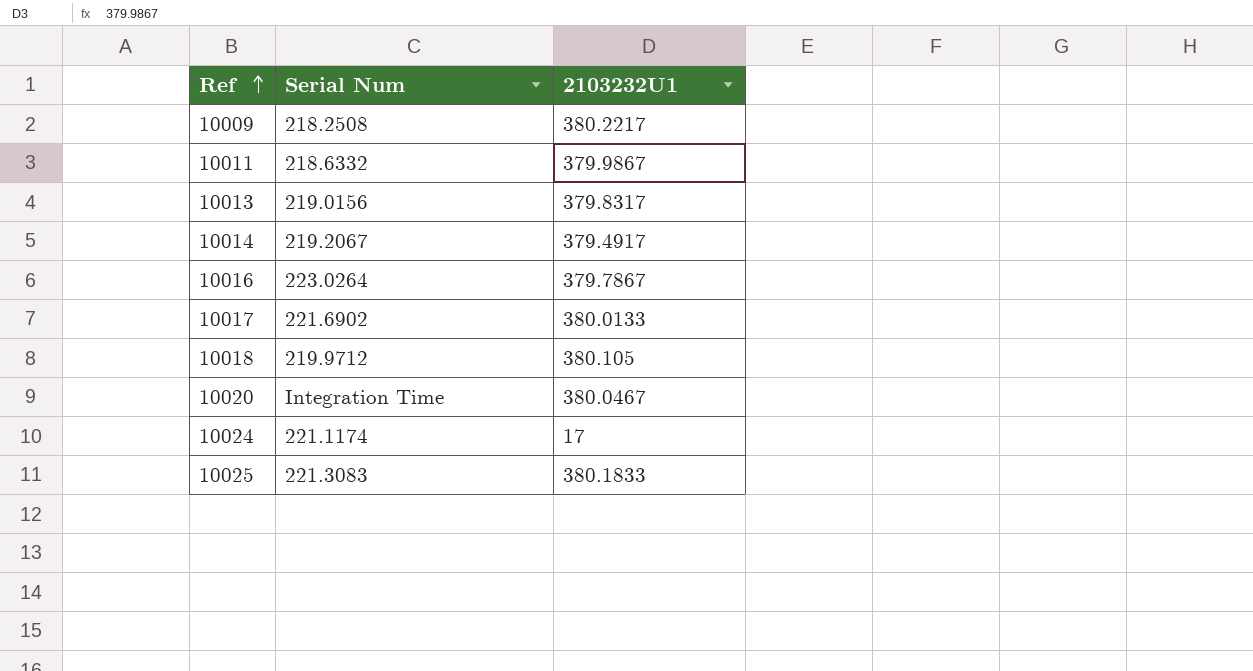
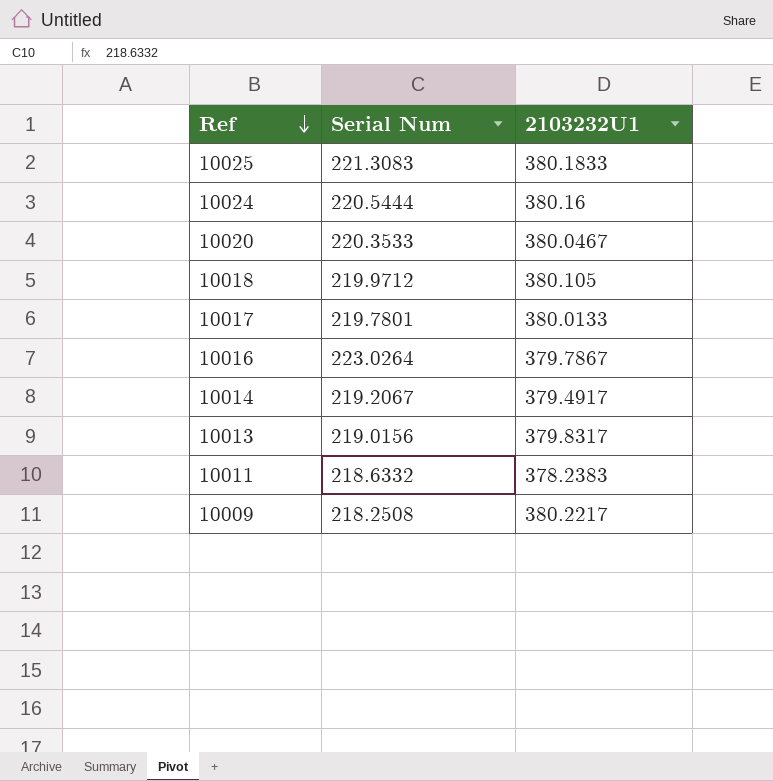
row order: Ref ascending -> Ref descending
10024 | Serial Num: 221.1174 -> 220.5444
10024 | 2103232U1: 17 -> 380.16
10020 | Serial Num: Integration Time -> 220.3533
10017 | Serial Num: 221.6902 -> 219.7801
10011 | 2103232U1: 379.9867 -> 378.2383

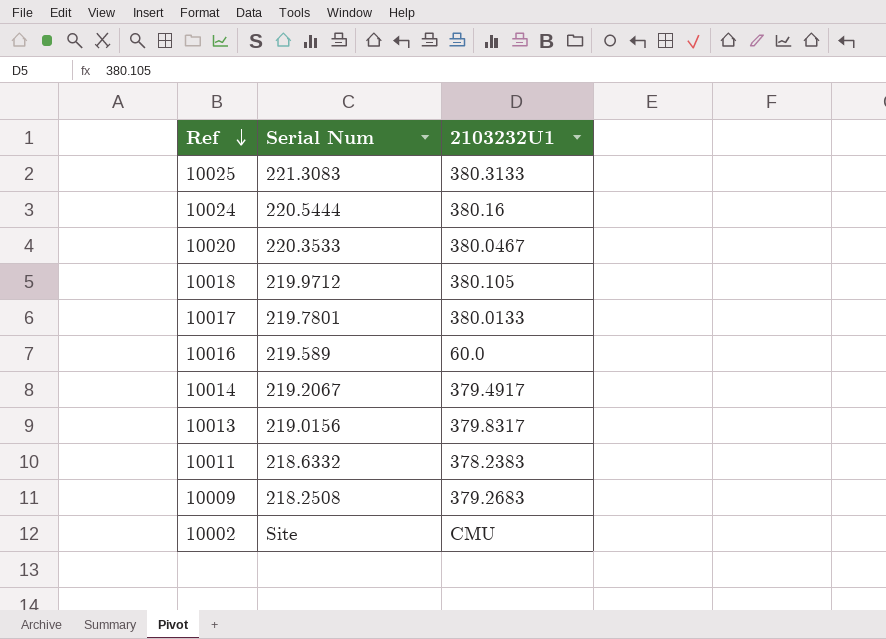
10025 | 2103232U1: 380.1833 -> 380.3133
10016 | Serial Num: 223.0264 -> 219.589
10016 | 2103232U1: 379.7867 -> 60.0
10009 | 2103232U1: 380.2217 -> 379.2683
row 10002: none -> Site | CMU

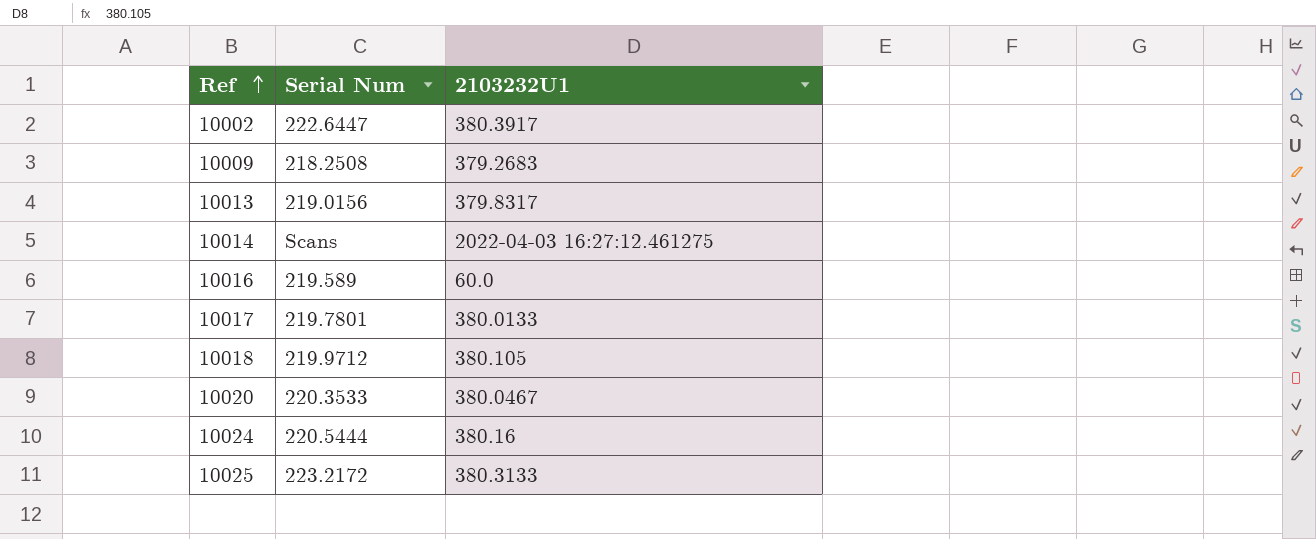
row order: Ref descending -> Ref ascending
row 10011: 218.6332 | 378.2383 -> none
10002 | Serial Num: Site -> 222.6447
10002 | 2103232U1: CMU -> 380.3917
10014 | Serial Num: 219.2067 -> Scans
10014 | 2103232U1: 379.4917 -> 2022-04-03 16:27:12.461275
10025 | Serial Num: 221.3083 -> 223.2172

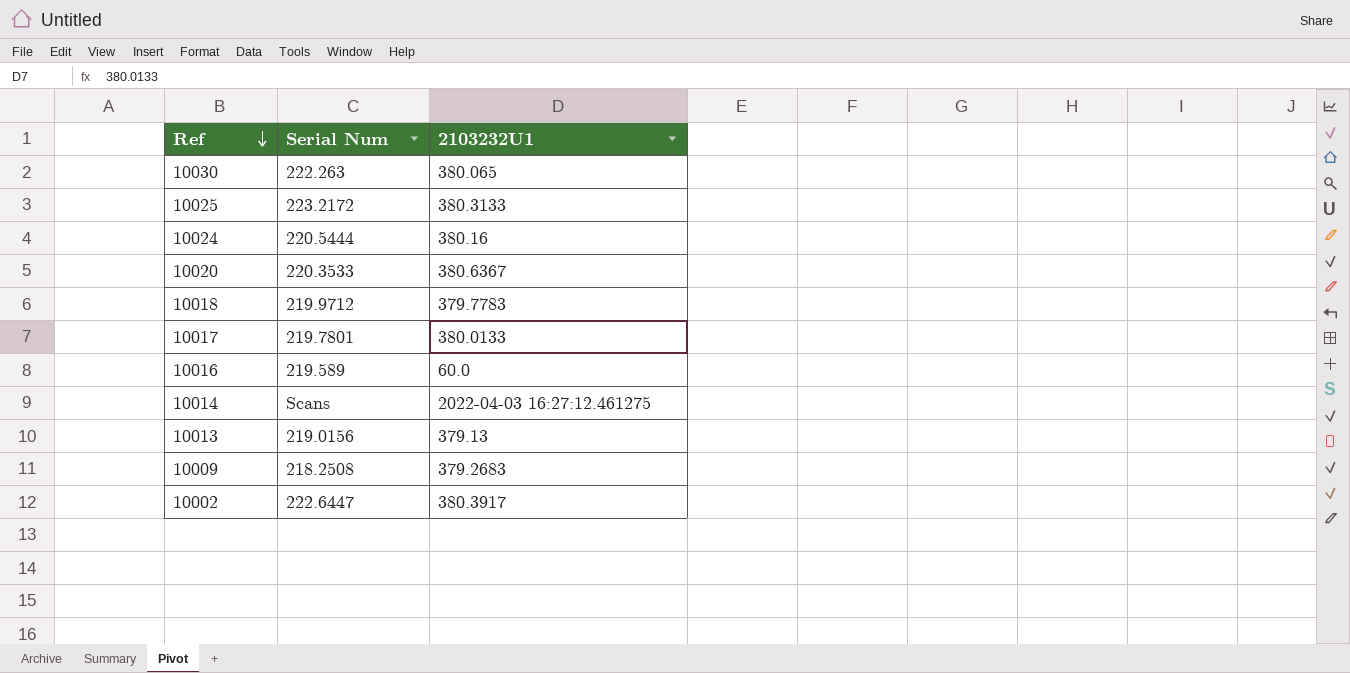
row order: Ref ascending -> Ref descending
row 10030: none -> 222.263 | 380.065
10020 | 2103232U1: 380.0467 -> 380.6367
10018 | 2103232U1: 380.105 -> 379.7783
10013 | 2103232U1: 379.8317 -> 379.13

